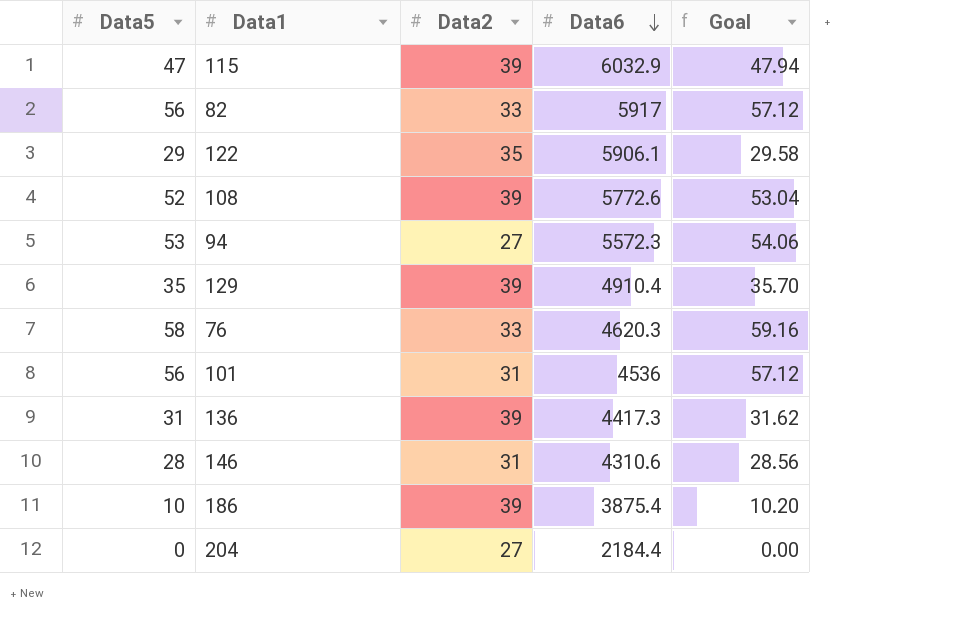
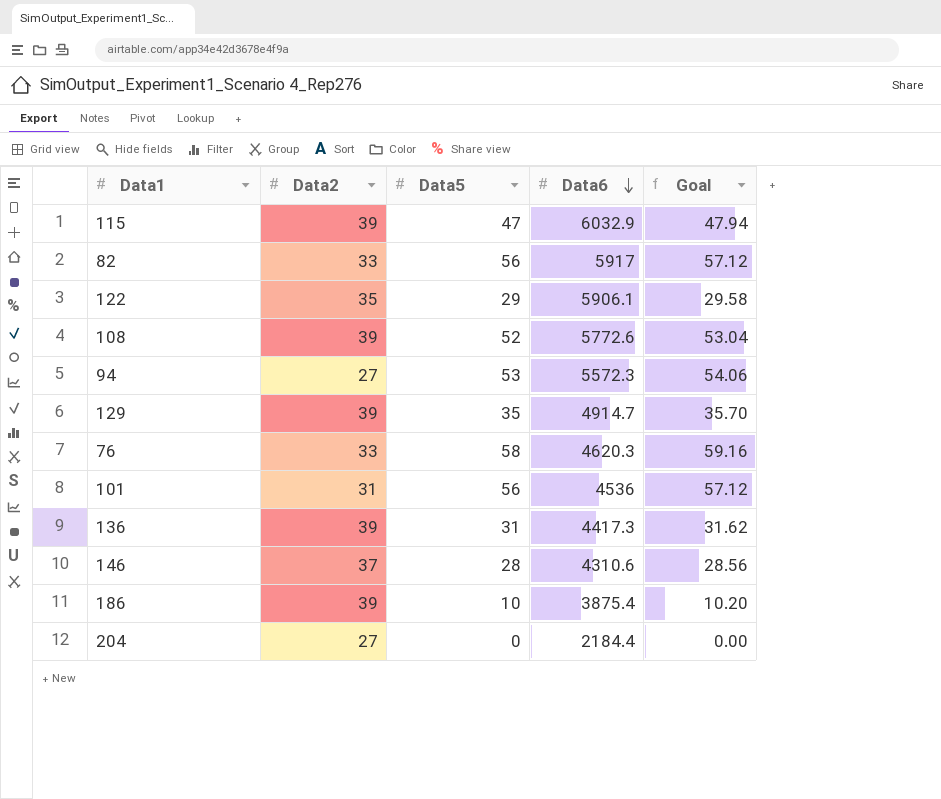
column Data5 | position: 1 -> 3
129 | Data6: 4910.4 -> 4914.7
146 | Data2: 31 -> 37

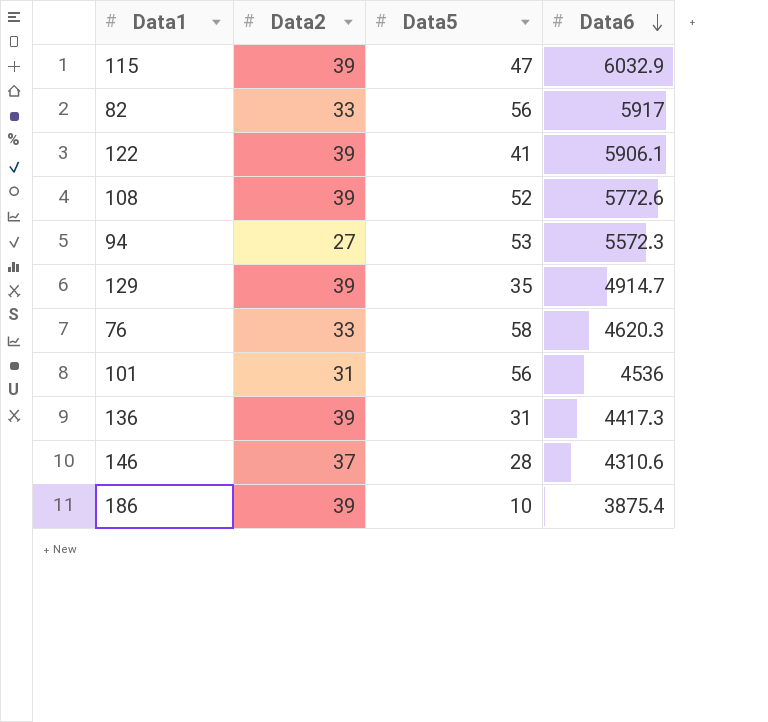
column Goal | formula: [Data5] * 1.02 -> none
row 204: 27 | 0 | 2184.4 | 0.00 -> none
122 | Data2: 35 -> 39
122 | Data5: 29 -> 41

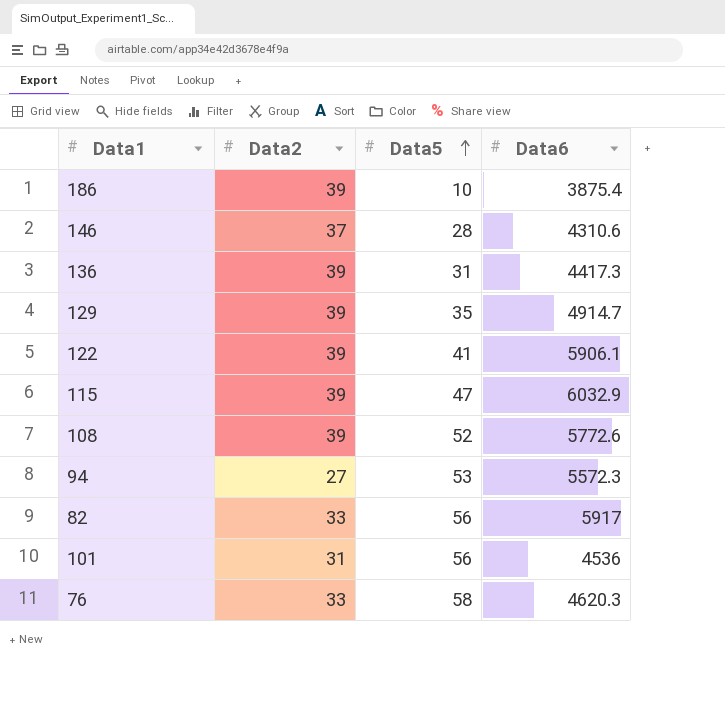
row order: Data6 descending -> Data5 ascending

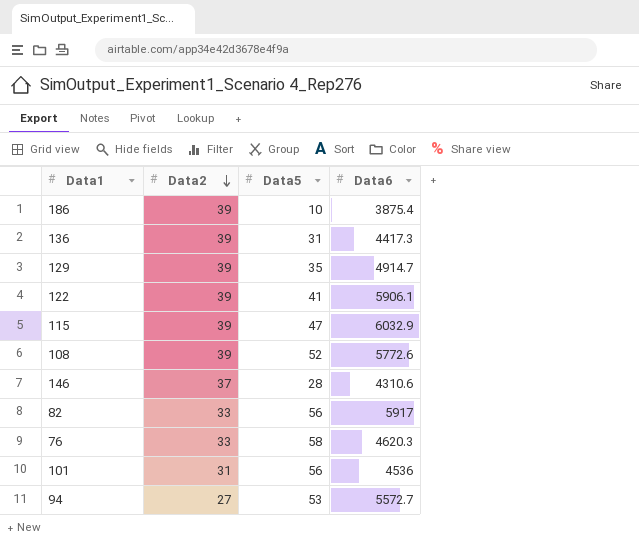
row order: Data5 ascending -> Data2 descending
94 | Data6: 5572.3 -> 5572.7

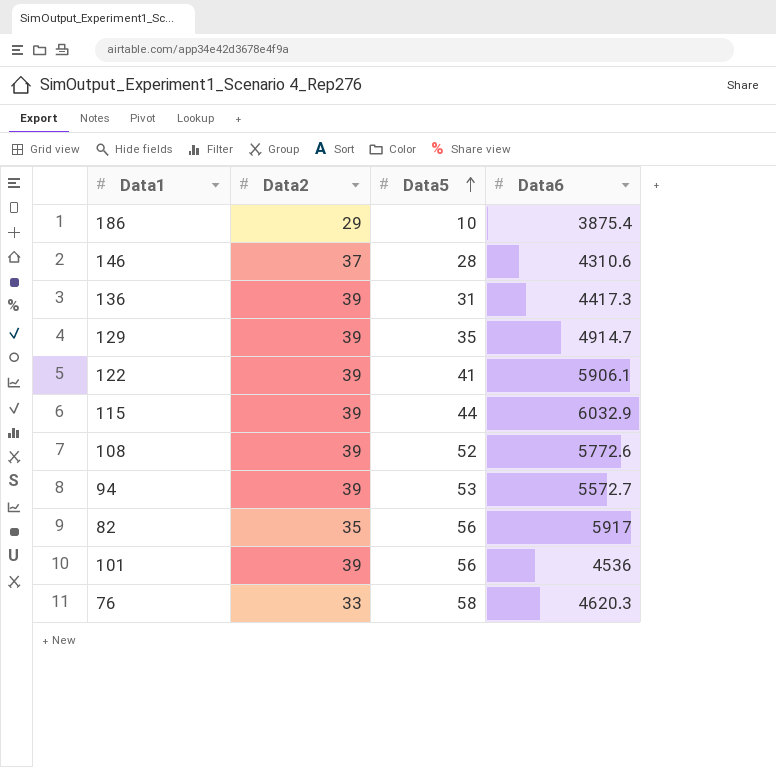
row order: Data2 descending -> Data5 ascending
186 | Data2: 39 -> 29
115 | Data5: 47 -> 44
94 | Data2: 27 -> 39
82 | Data2: 33 -> 35
101 | Data2: 31 -> 39

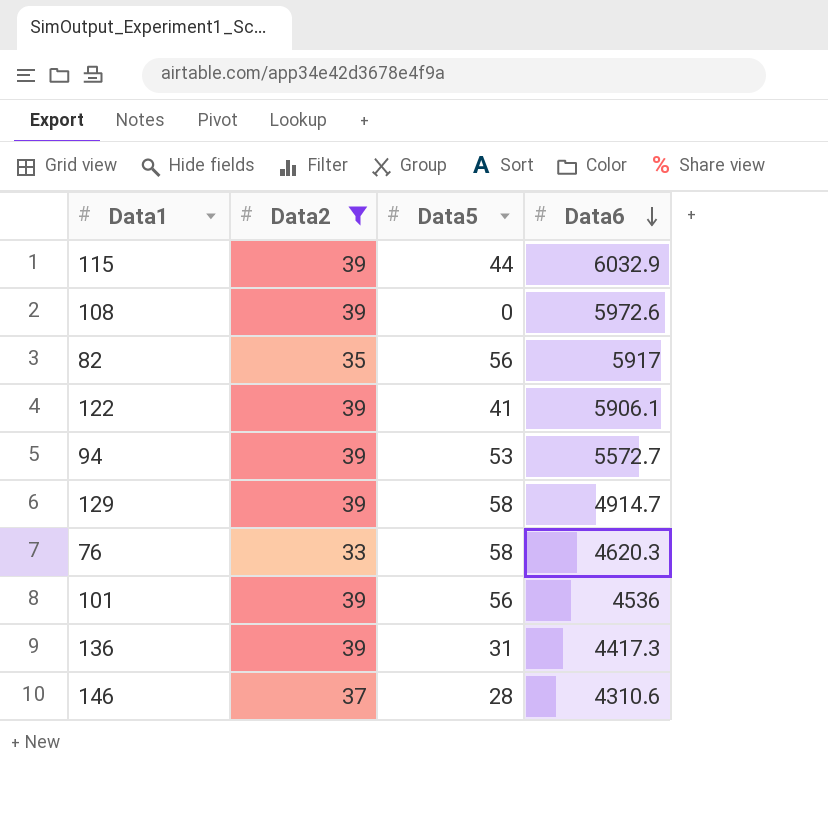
filter: none -> Data2 != 29
row order: Data5 ascending -> Data6 descending
108 | Data5: 52 -> 0
108 | Data6: 5772.6 -> 5972.6
129 | Data5: 35 -> 58

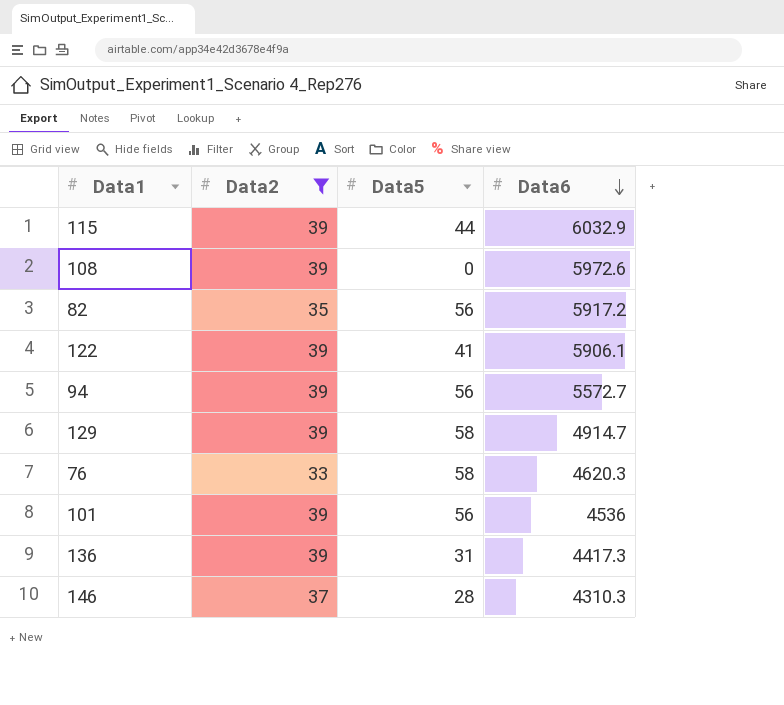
82 | Data6: 5917 -> 5917.2
94 | Data5: 53 -> 56
146 | Data6: 4310.6 -> 4310.3

